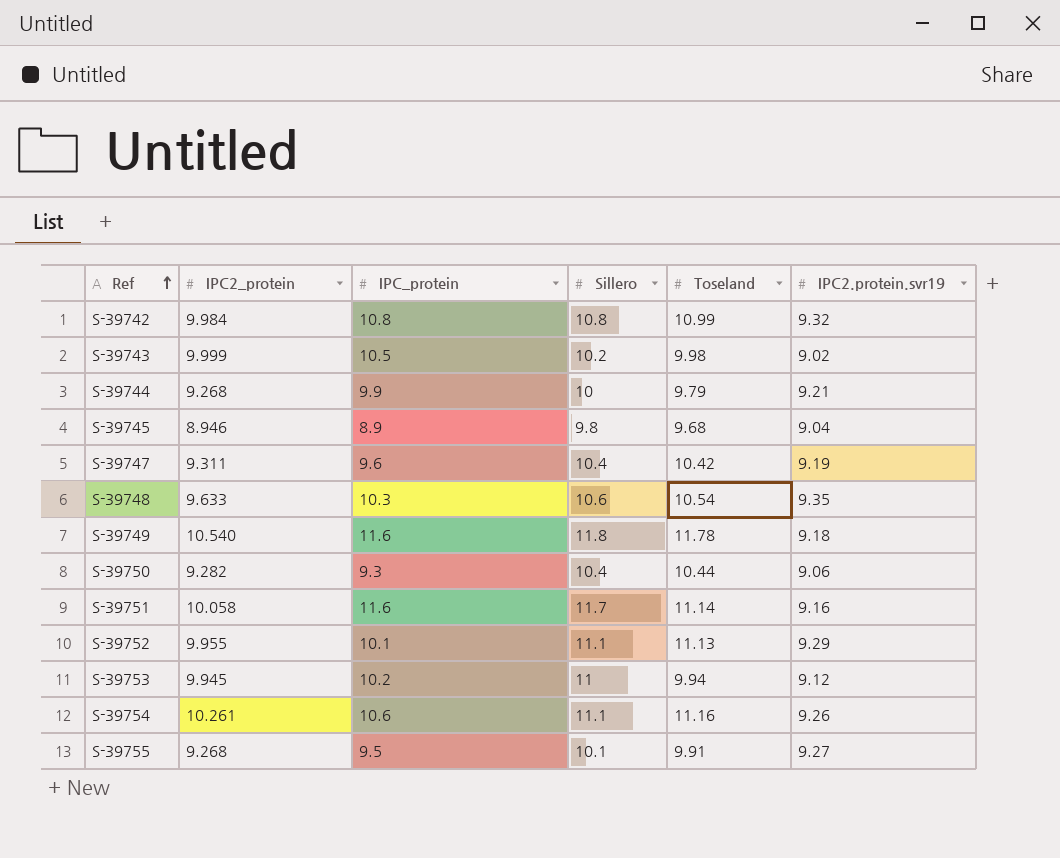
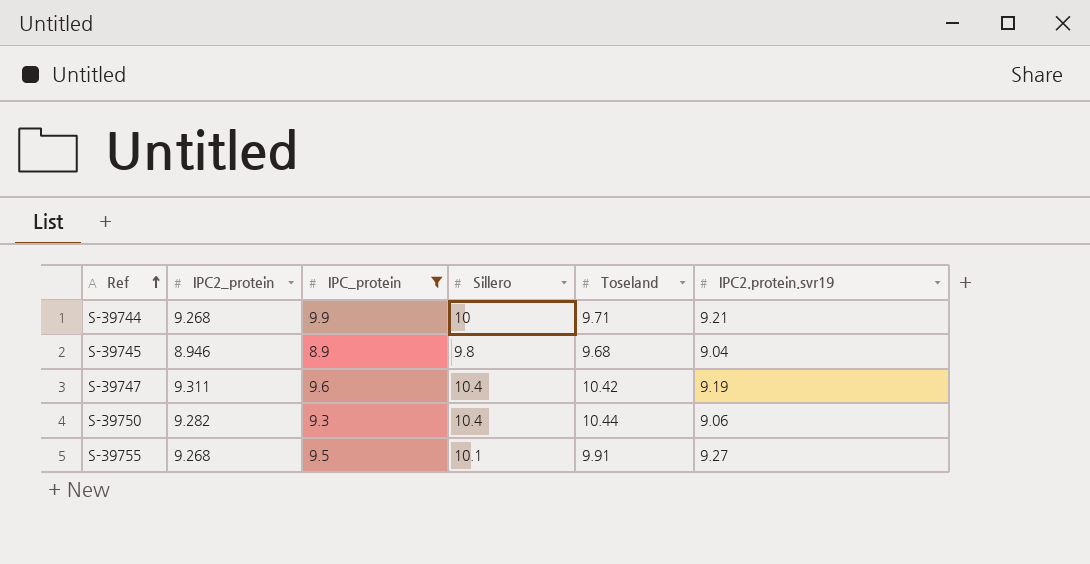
filter: none -> IPC_protein <= 9.9
S-39744 | Toseland: 9.79 -> 9.71

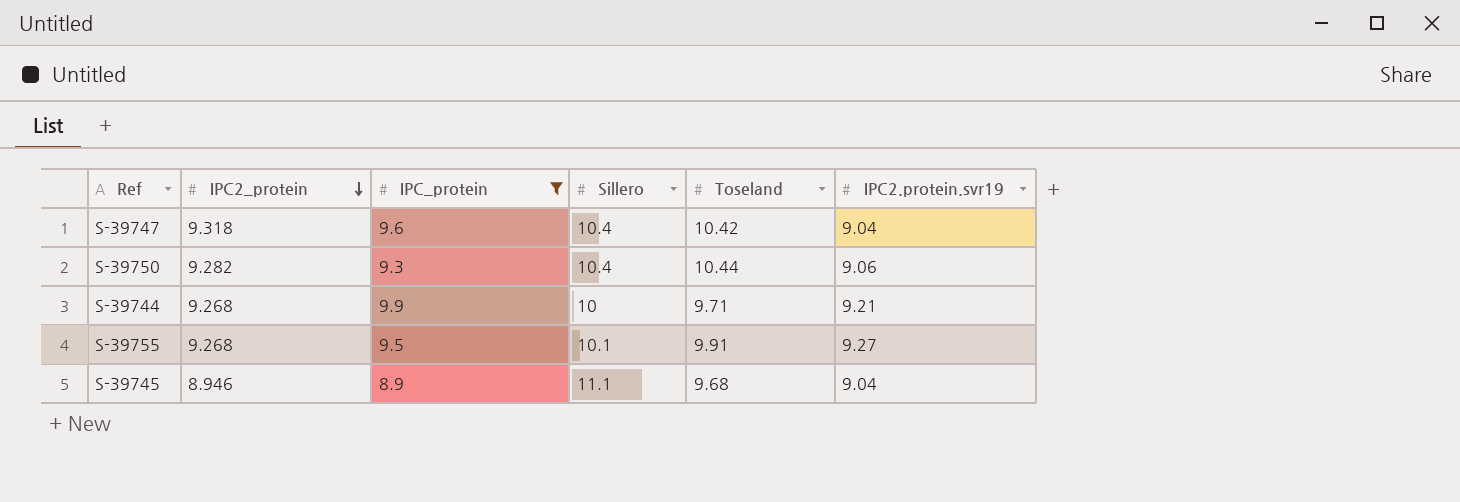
row order: Ref ascending -> IPC2_protein descending
S-39747 | IPC2_protein: 9.311 -> 9.318
S-39747 | IPC2.protein.svr19: 9.19 -> 9.04
S-39745 | Sillero: 9.8 -> 11.1

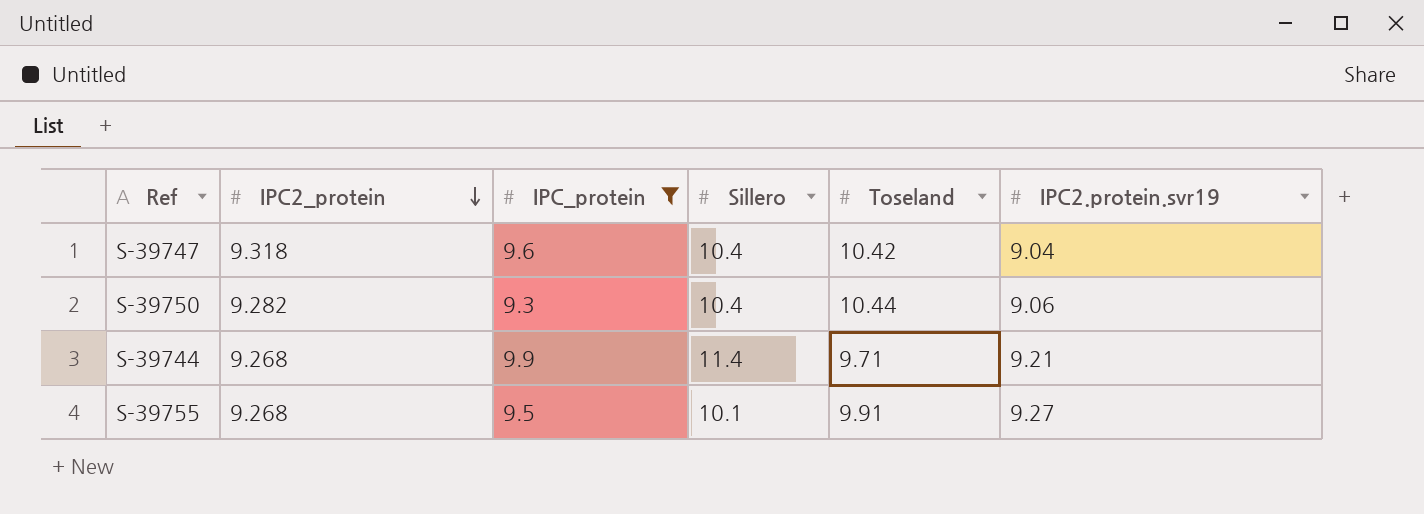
row S-39745: 8.946 | 8.9 | 11.1 | 9.68 | 9.04 -> none
S-39744 | Sillero: 10 -> 11.4

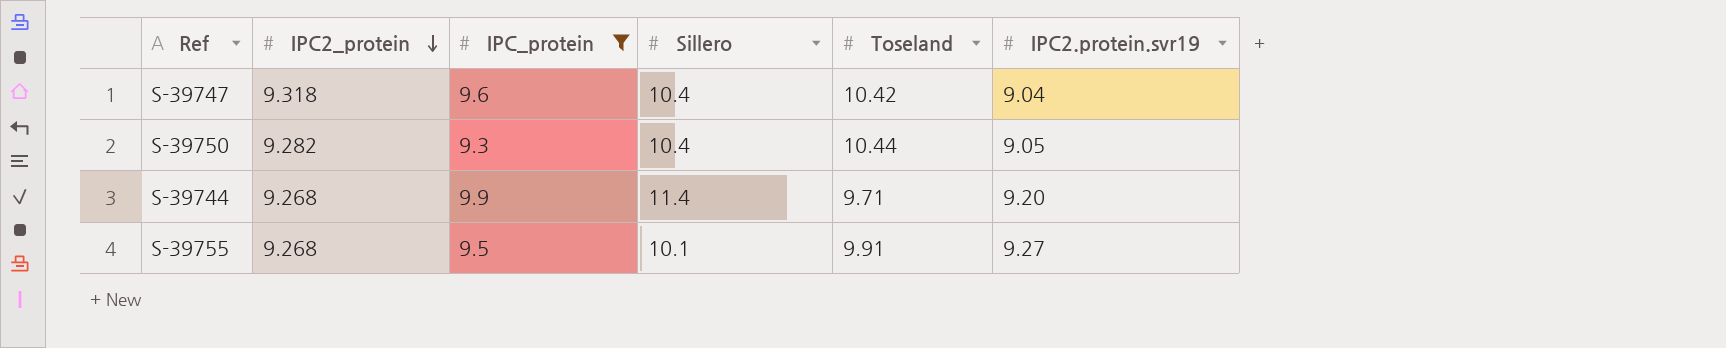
S-39750 | IPC2.protein.svr19: 9.06 -> 9.05
S-39744 | IPC2.protein.svr19: 9.21 -> 9.20

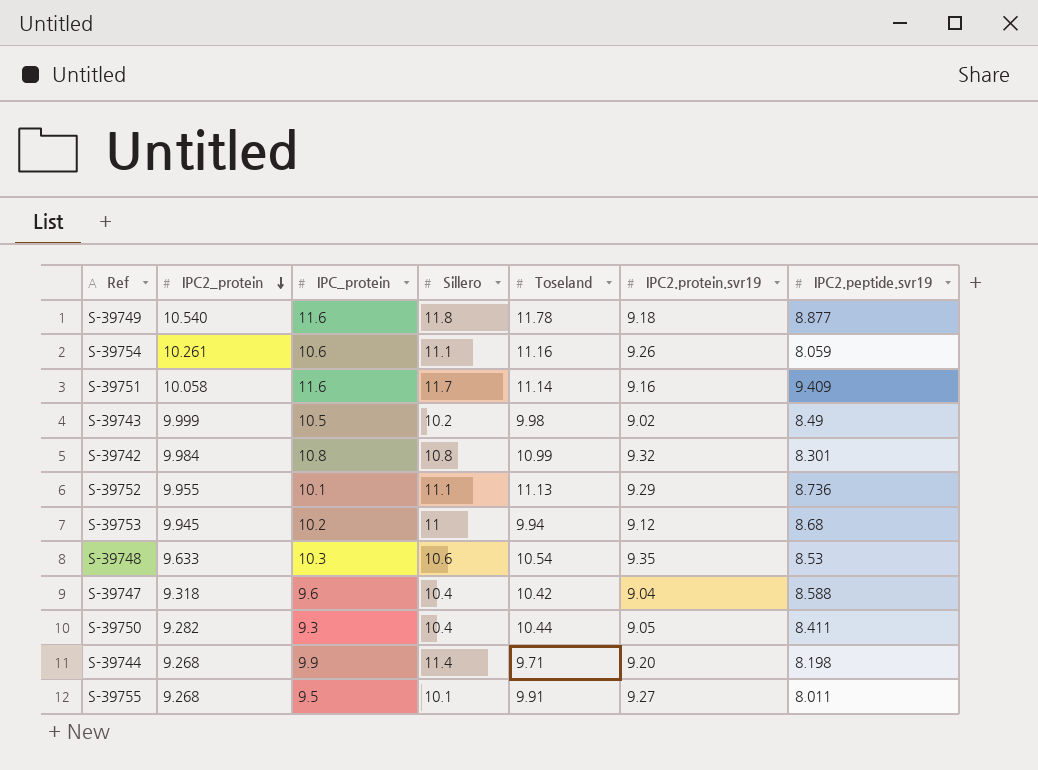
filter: IPC_protein <= 9.9 -> none
column IPC2.peptide.svr19 | position: none -> 7

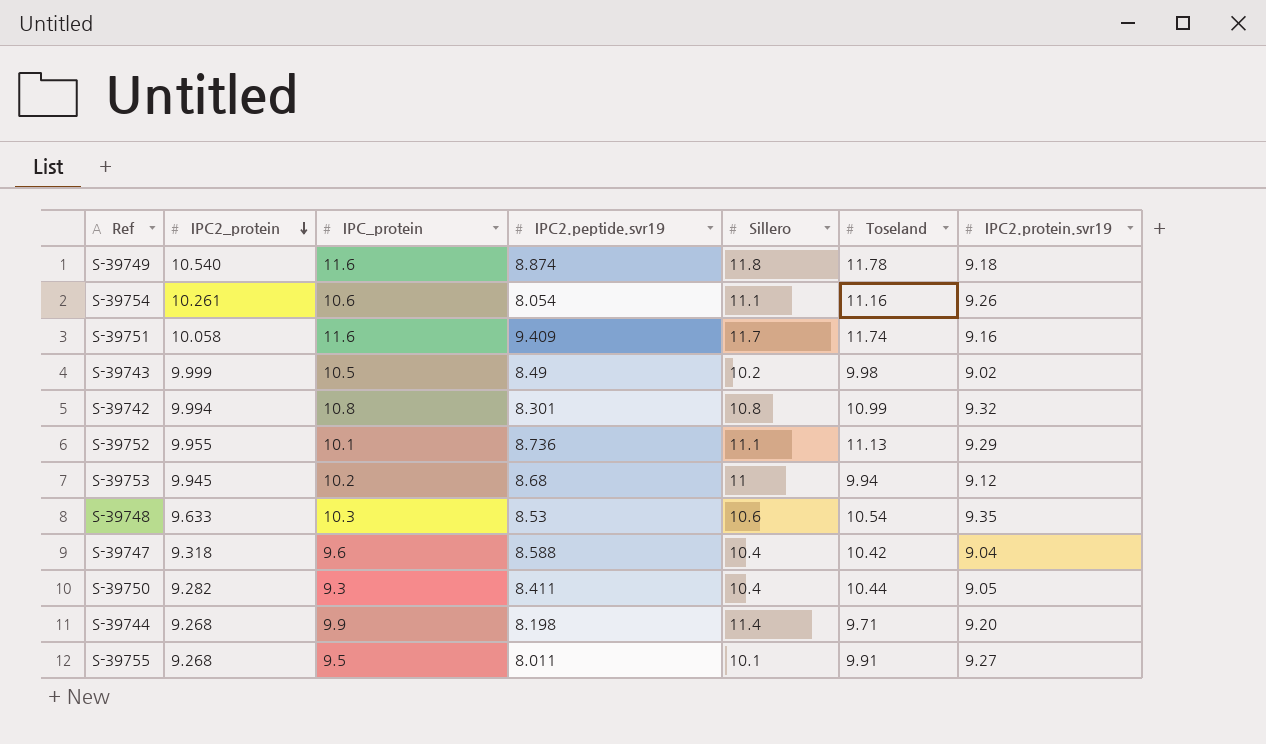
column IPC2.peptide.svr19 | position: 7 -> 4
S-39749 | IPC2.peptide.svr19: 8.877 -> 8.874
S-39754 | IPC2.peptide.svr19: 8.059 -> 8.054
S-39751 | Toseland: 11.14 -> 11.74
S-39742 | IPC2_protein: 9.984 -> 9.994

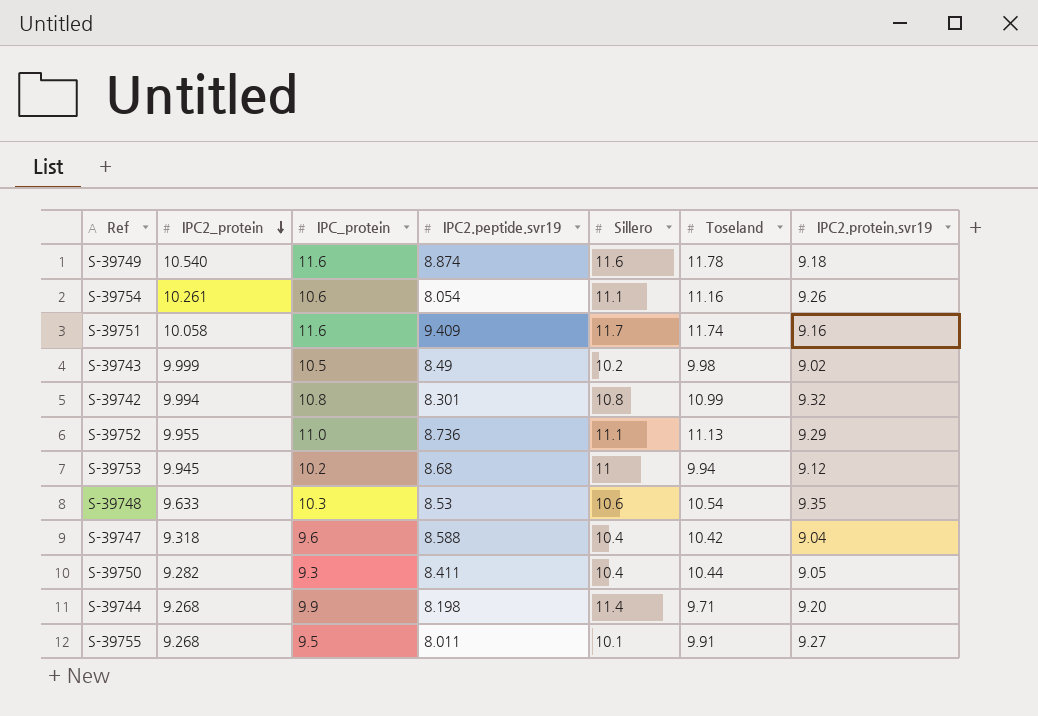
S-39749 | Sillero: 11.8 -> 11.6
S-39752 | IPC_protein: 10.1 -> 11.0

